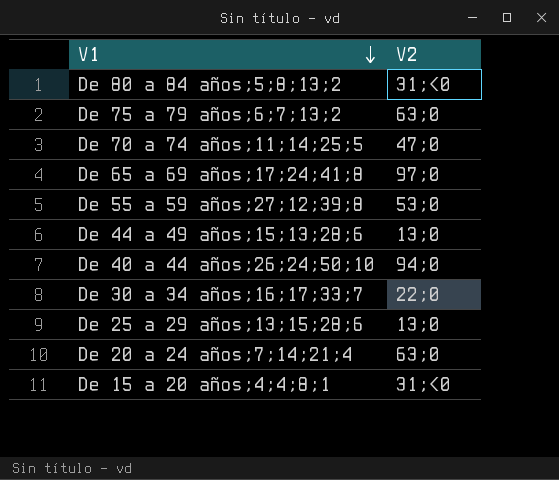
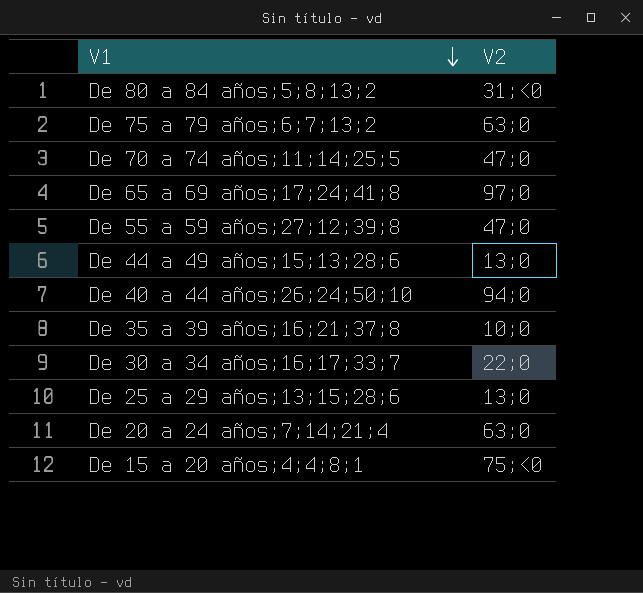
De 55 a 59 años;27;12;39;8 | V2: 53;0 -> 47;0
row De 35 a 39 años;16;21;37;8: none -> 10;0
De 15 a 20 años;4;4;8;1 | V2: 31;<0 -> 75;<0

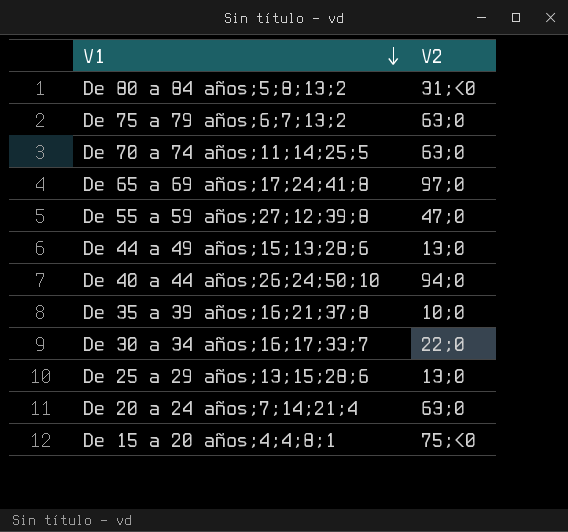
De 70 a 74 años;11;14;25;5 | V2: 47;0 -> 63;0

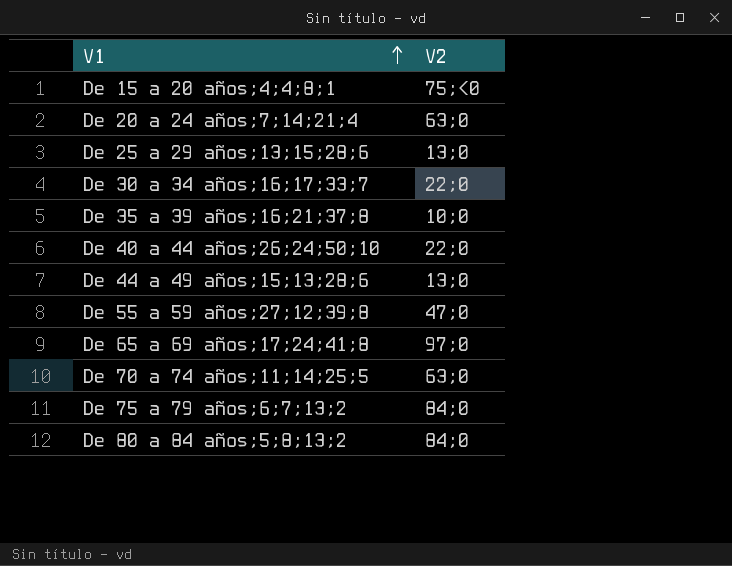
row order: V1 descending -> V1 ascending
De 40 a 44 años;26;24;50;10 | V2: 94;0 -> 22;0
De 75 a 79 años;6;7;13;2 | V2: 63;0 -> 84;0
De 80 a 84 años;5;8;13;2 | V2: 31;<0 -> 84;0

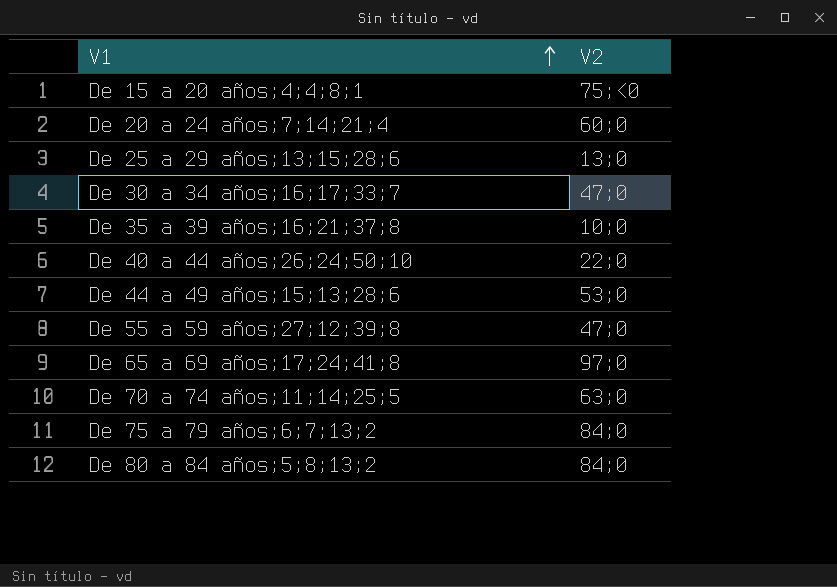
De 20 a 24 años;7;14;21;4 | V2: 63;0 -> 60;0
De 30 a 34 años;16;17;33;7 | V2: 22;0 -> 47;0
De 44 a 49 años;15;13;28;6 | V2: 13;0 -> 53;0

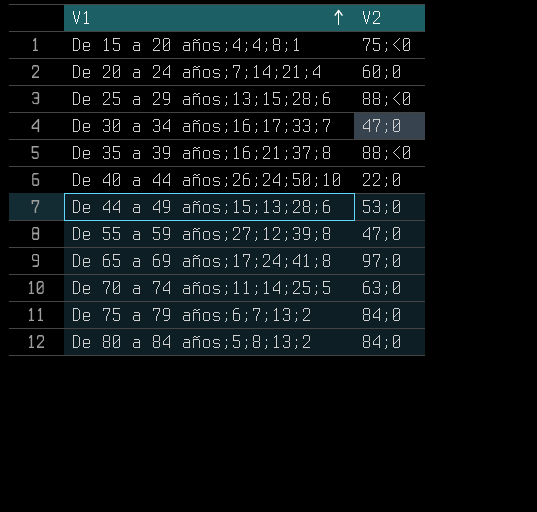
De 25 a 29 años;13;15;28;6 | V2: 13;0 -> 88;<0
De 35 a 39 años;16;21;37;8 | V2: 10;0 -> 88;<0

